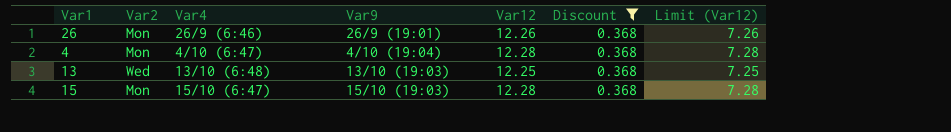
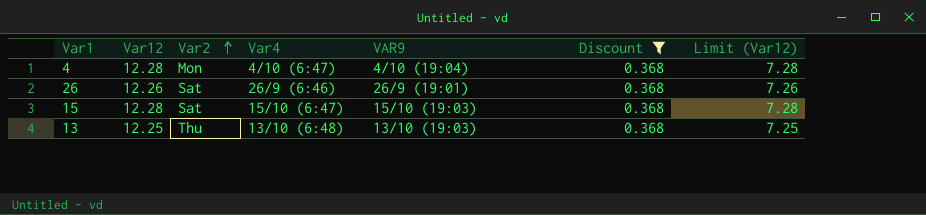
row order: none -> Var2 ascending
column Var12 | position: 5 -> 2
column name: Var9 -> VAR9
26 | Var2: Mon -> Sat
15 | Var2: Mon -> Sat
13 | Var2: Wed -> Thu

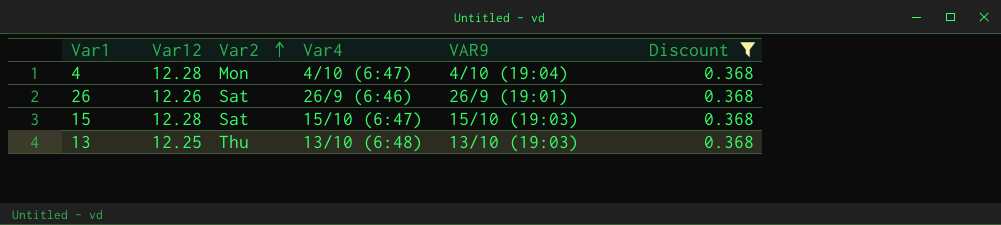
column Limit (Var12) | formula: [Var12] - 5 -> none

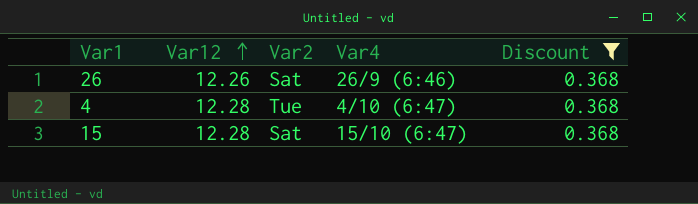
row order: Var2 ascending -> Var12 ascending
column VAR9 | position: 5 -> none
row 13: 12.25 | Thu | 13/10 (6:48) | 13/10 (19:03) | 0.368 -> none
4 | Var2: Mon -> Tue

